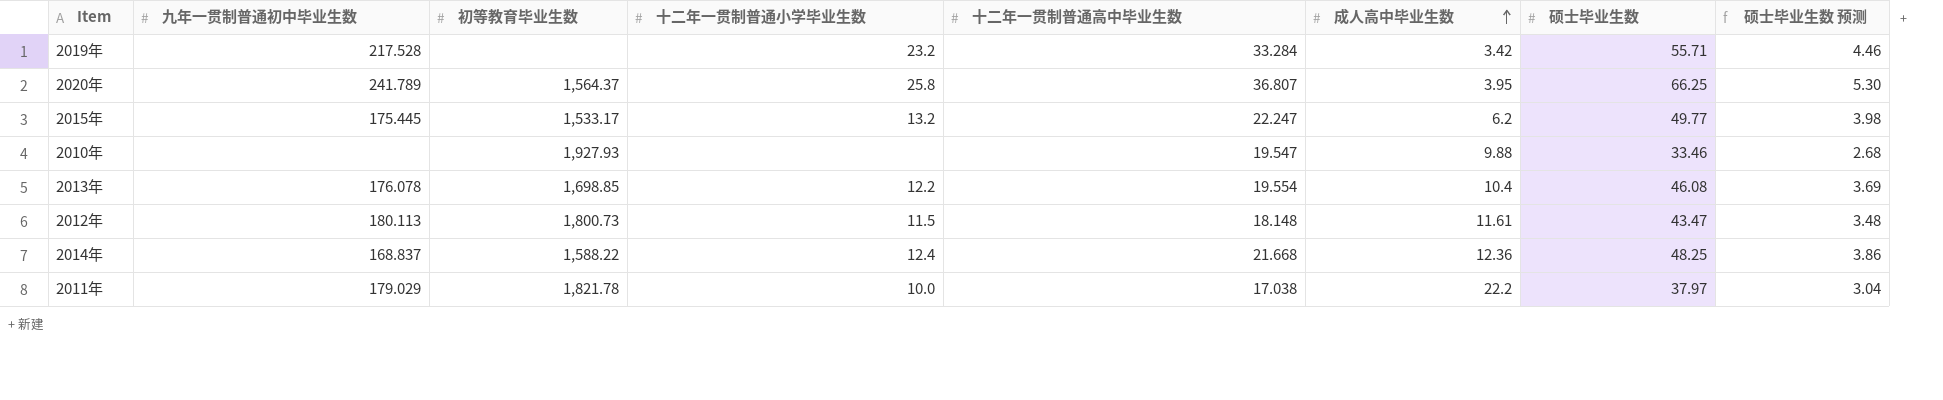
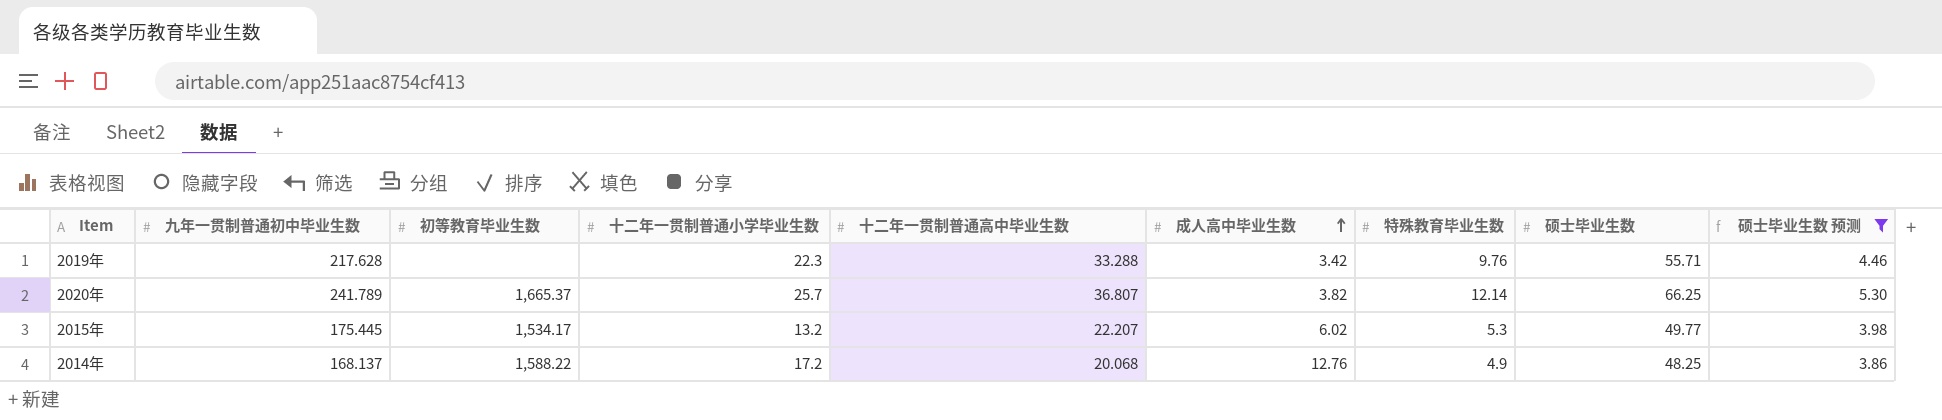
filter: none -> 硕士毕业生数 预测 >= 3.86
column 特殊教育毕业生数 | position: none -> 7
2019年 | 九年一贯制普通初中毕业生数: 217.528 -> 217.628
2019年 | 十二年一贯制普通小学毕业生数: 23.2 -> 22.3
2019年 | 十二年一贯制普通高中毕业生数: 33.284 -> 33.288
2020年 | 初等教育毕业生数: 1,564.37 -> 1,665.37
2020年 | 十二年一贯制普通小学毕业生数: 25.8 -> 25.7
2020年 | 成人高中毕业生数: 3.95 -> 3.82
2015年 | 初等教育毕业生数: 1,533.17 -> 1,534.17
2015年 | 十二年一贯制普通高中毕业生数: 22.247 -> 22.207
2015年 | 成人高中毕业生数: 6.2 -> 6.02
2014年 | 九年一贯制普通初中毕业生数: 168.837 -> 168.137
2014年 | 十二年一贯制普通小学毕业生数: 12.4 -> 17.2
2014年 | 十二年一贯制普通高中毕业生数: 21.668 -> 20.068
2014年 | 成人高中毕业生数: 12.36 -> 12.76

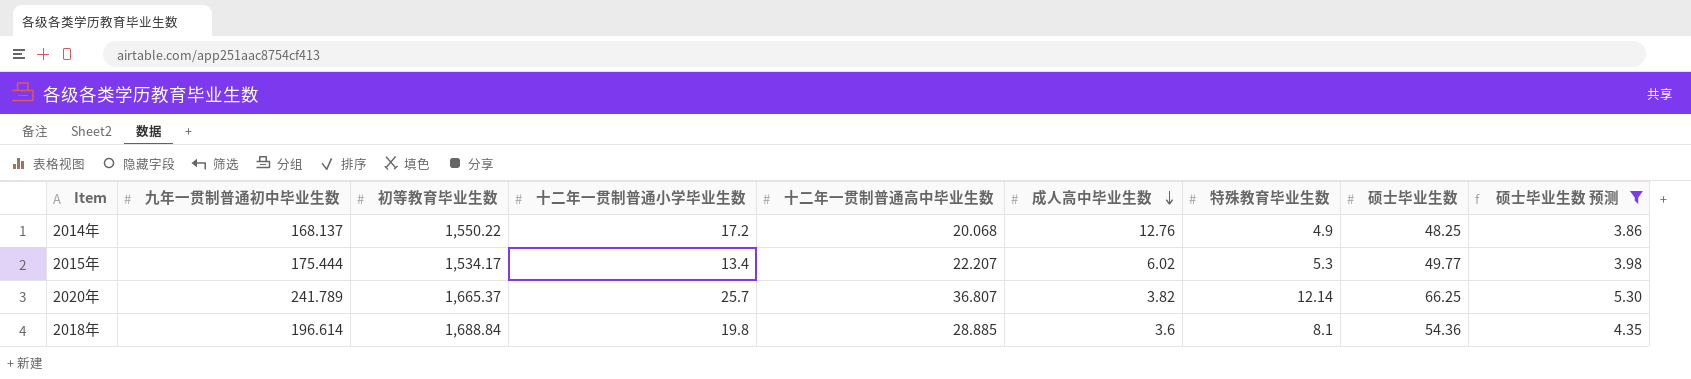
row order: 成人高中毕业生数 ascending -> 成人高中毕业生数 descending
row 2019年: 217.628 | none | 22.3 | 33.288 | 3.42 | 9.76 | 55.71 | 4.46 -> none
2014年 | 初等教育毕业生数: 1,588.22 -> 1,550.22
2015年 | 九年一贯制普通初中毕业生数: 175.445 -> 175.444
2015年 | 十二年一贯制普通小学毕业生数: 13.2 -> 13.4
row 2018年: none -> 196.614 | 1,688.84 | 19.8 | 28.885 | 3.6 | 8.1 | 54.36 | 4.35

